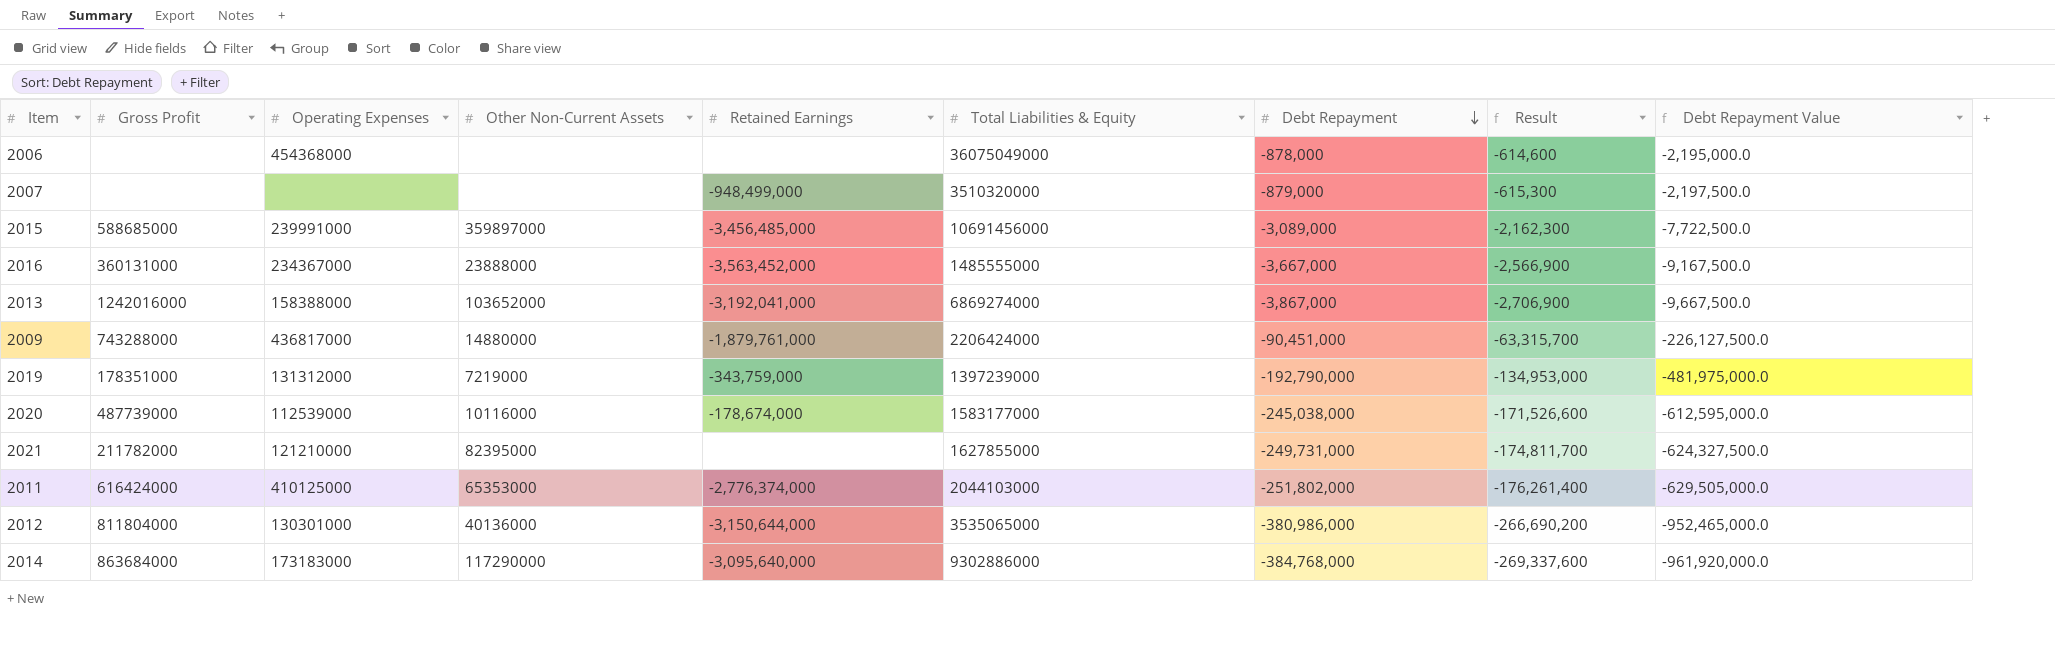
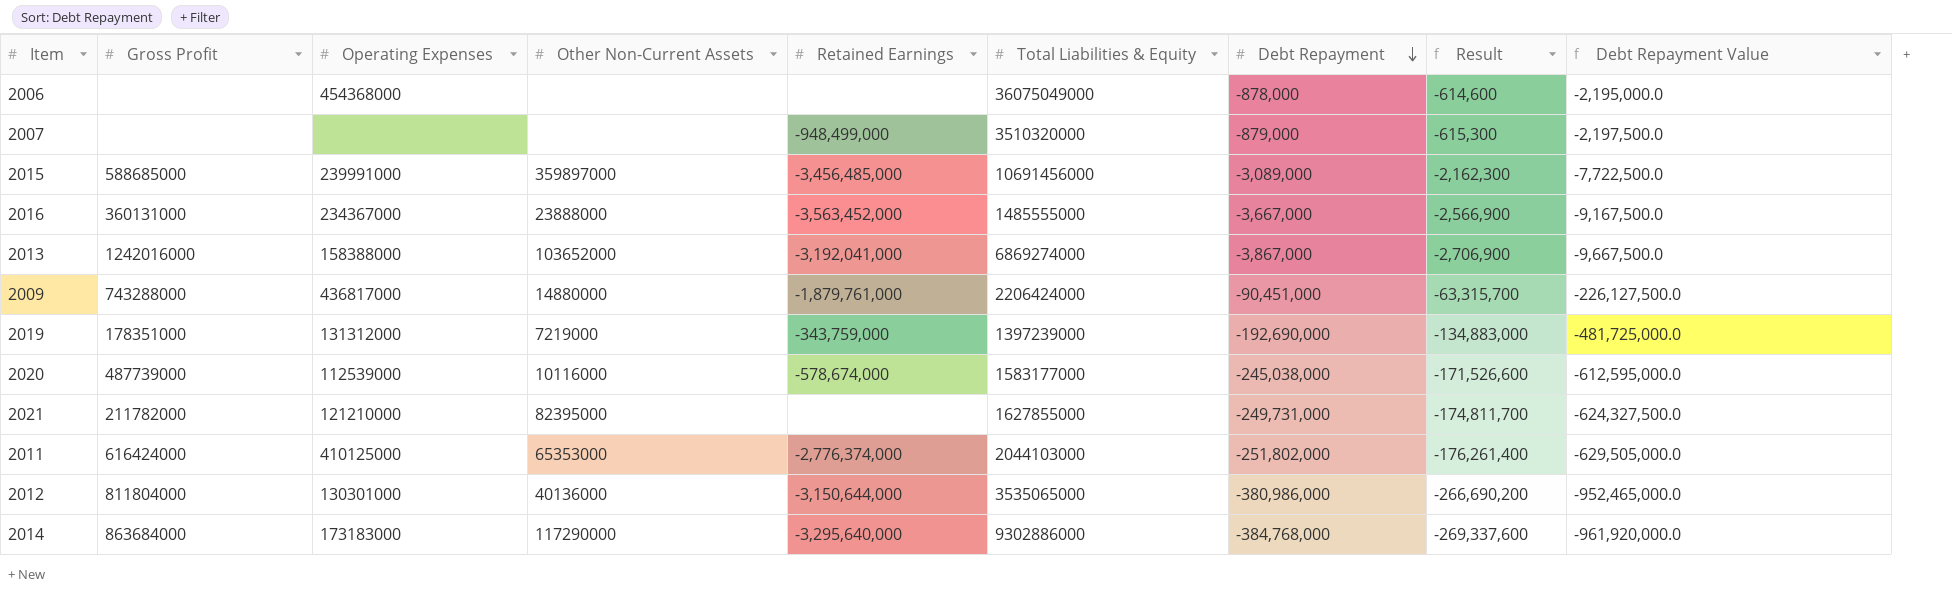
2019 | Debt Repayment: -192,790,000 -> -192,690,000
2019 | Result: -134,953,000 -> -134,883,000
2019 | Debt Repayment Value: -481,975,000.0 -> -481,725,000.0
2020 | Retained Earnings: -178,674,000 -> -578,674,000
2014 | Retained Earnings: -3,095,640,000 -> -3,295,640,000

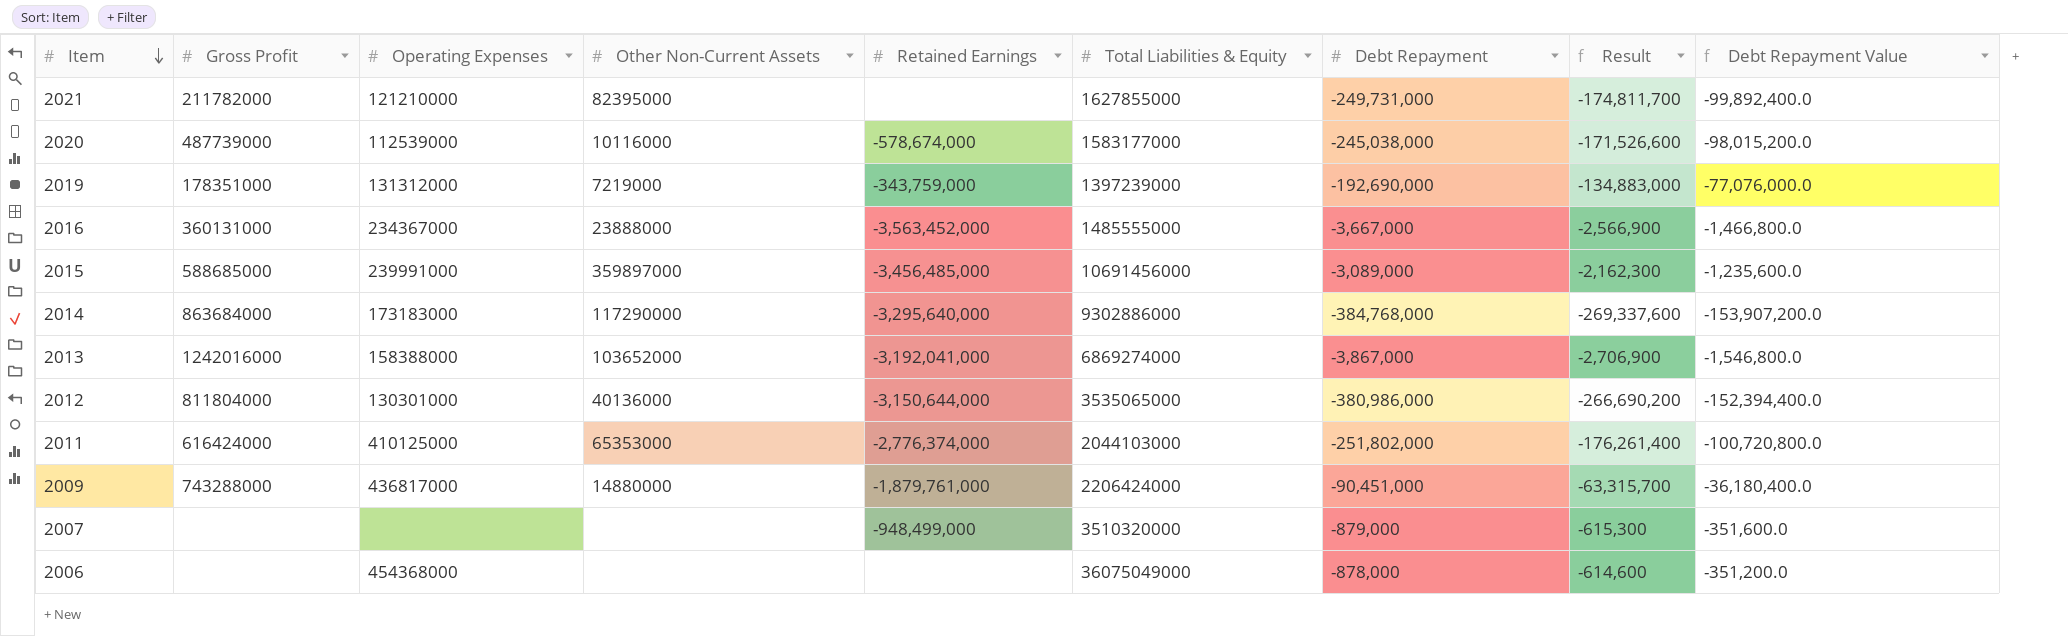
row order: Debt Repayment descending -> Item descending
column Debt Repayment Value | formula: [Debt Repayment] * 2.5 -> [Debt Repayment] * 0.4

